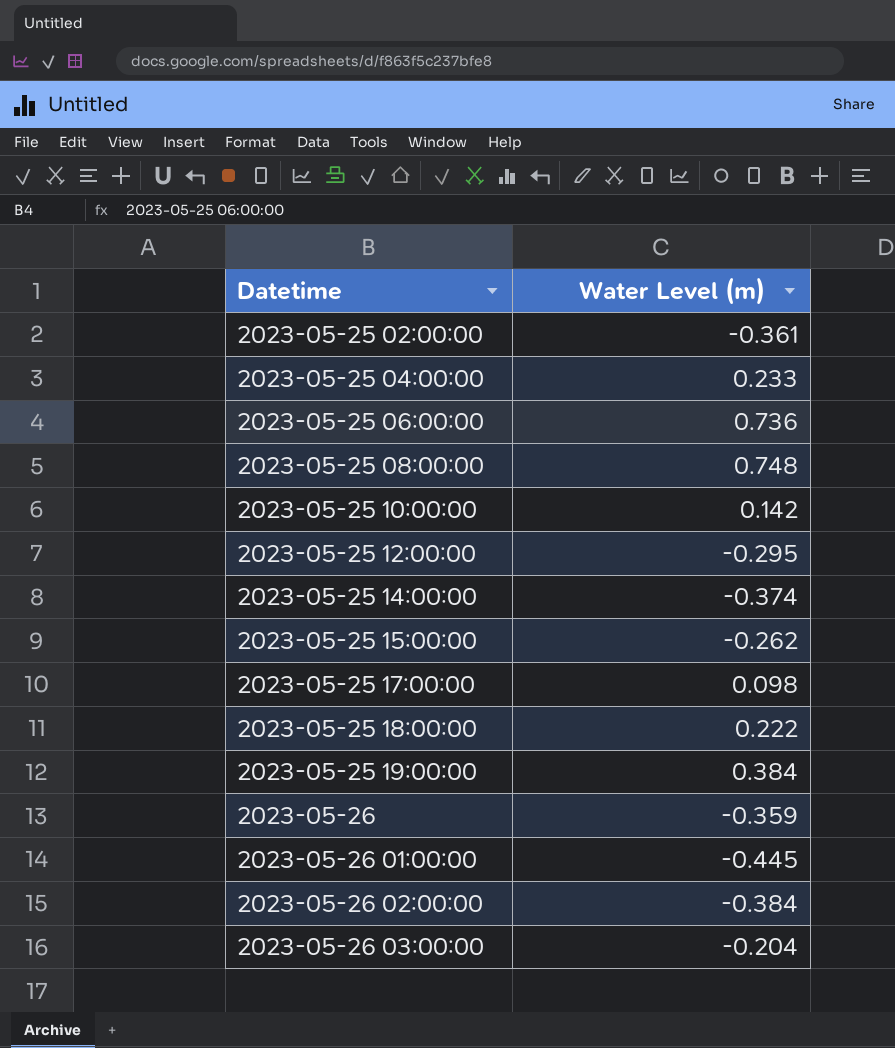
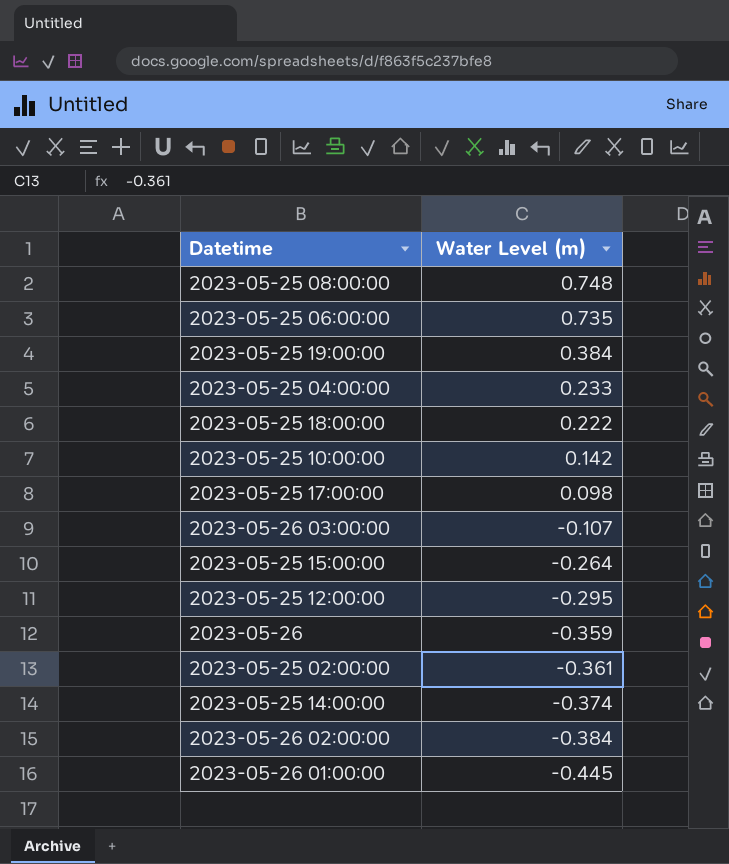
row order: Datetime ascending -> Water Level (m) descending
2023-05-25 06:00:00 | Water Level (m): 0.736 -> 0.735
2023-05-26 03:00:00 | Water Level (m): -0.204 -> -0.107
2023-05-25 15:00:00 | Water Level (m): -0.262 -> -0.264

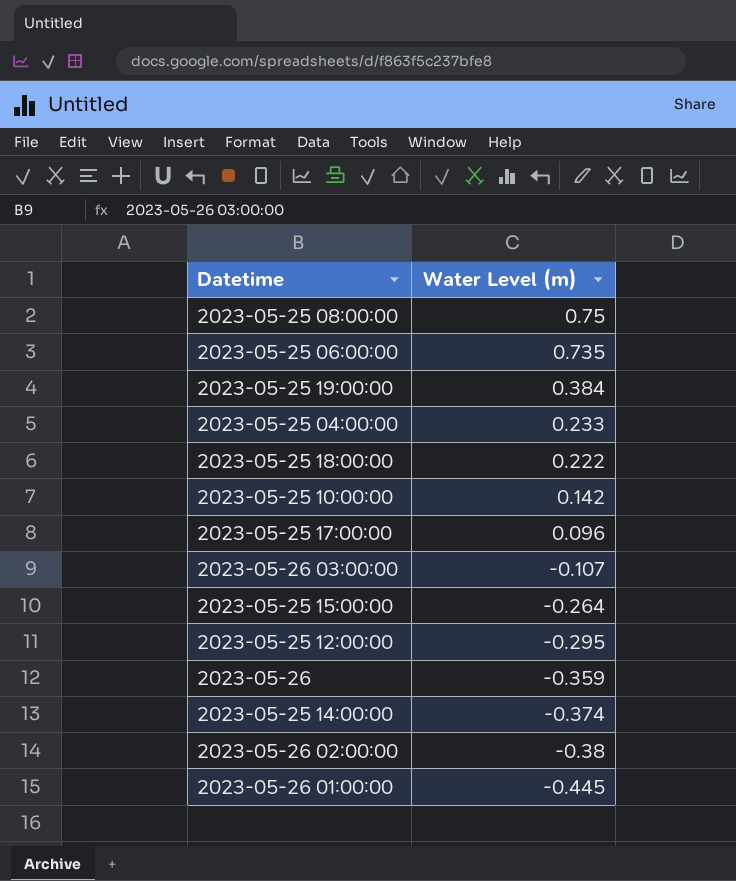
row 2023-05-25 02:00:00: -0.361 -> none
2023-05-25 08:00:00 | Water Level (m): 0.748 -> 0.75
2023-05-25 17:00:00 | Water Level (m): 0.098 -> 0.096
2023-05-26 02:00:00 | Water Level (m): -0.384 -> -0.38

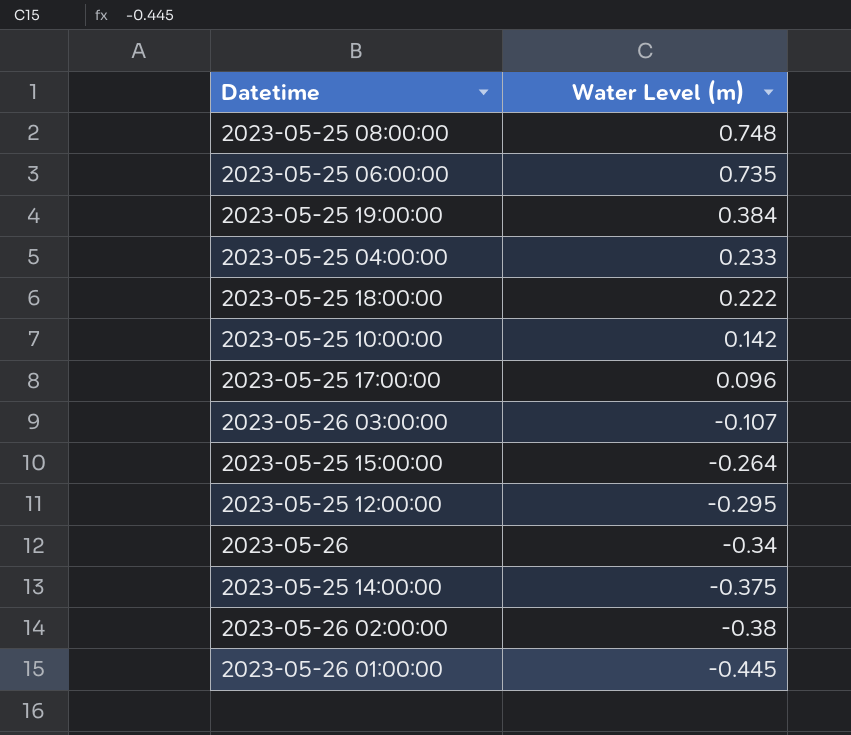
2023-05-25 08:00:00 | Water Level (m): 0.75 -> 0.748
2023-05-26 | Water Level (m): -0.359 -> -0.34
2023-05-25 14:00:00 | Water Level (m): -0.374 -> -0.375

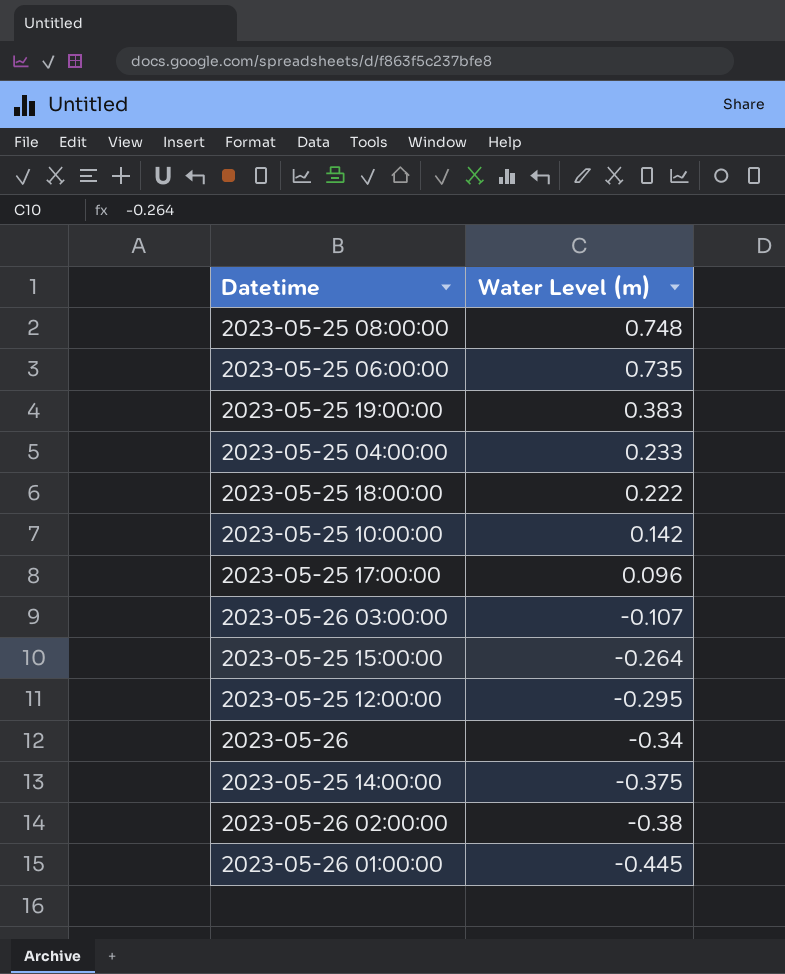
2023-05-25 19:00:00 | Water Level (m): 0.384 -> 0.383

